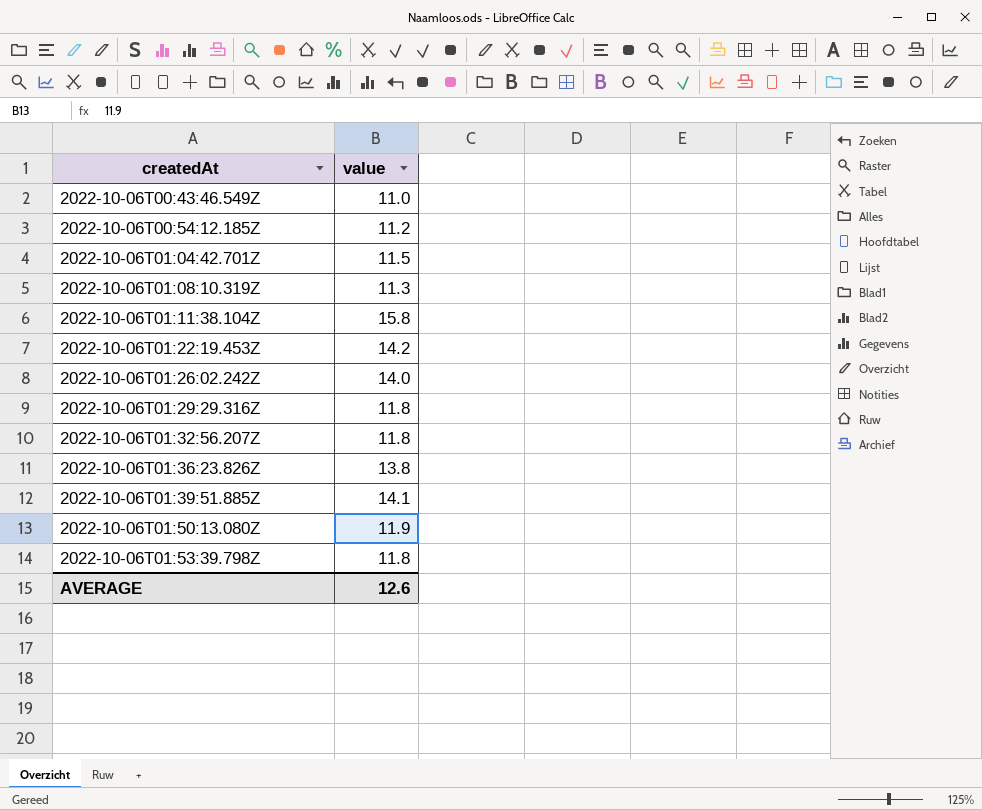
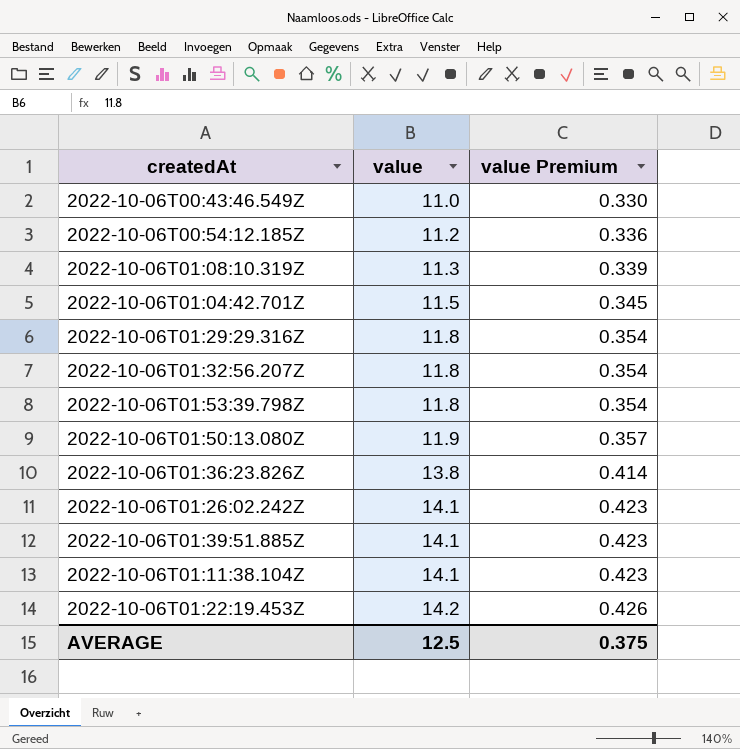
row order: createdAt ascending -> value ascending
column value Premium | formula: none -> [value] * 0.03
2022-10-06T01:26:02.242Z | value: 14.0 -> 14.1
2022-10-06T01:11:38.104Z | value: 15.8 -> 14.1
AVERAGE | value: 12.6 -> 12.5

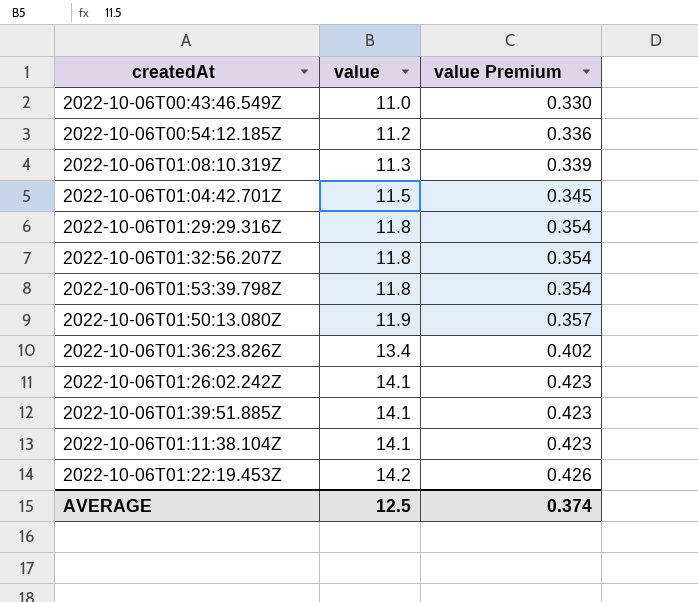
2022-10-06T01:36:23.826Z | value: 13.8 -> 13.4
2022-10-06T01:36:23.826Z | value Premium: 0.414 -> 0.402
AVERAGE | value Premium: 0.375 -> 0.374

